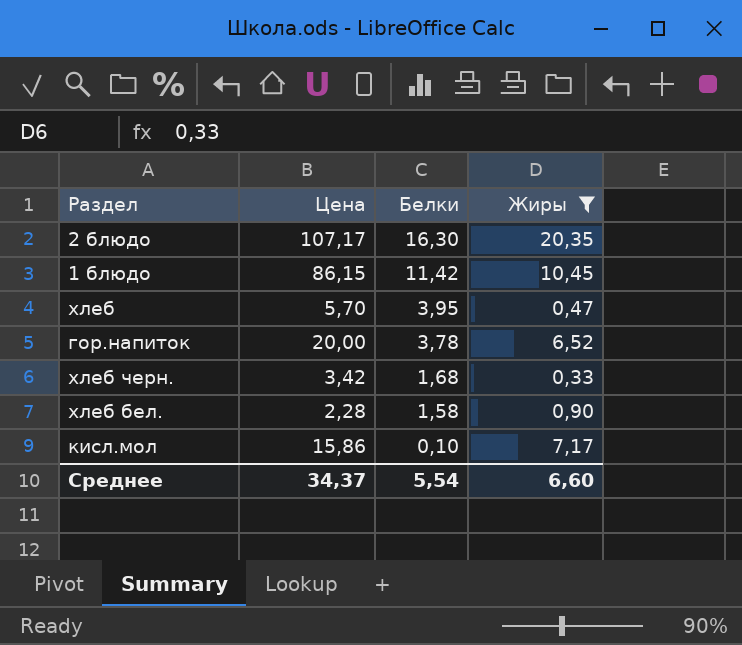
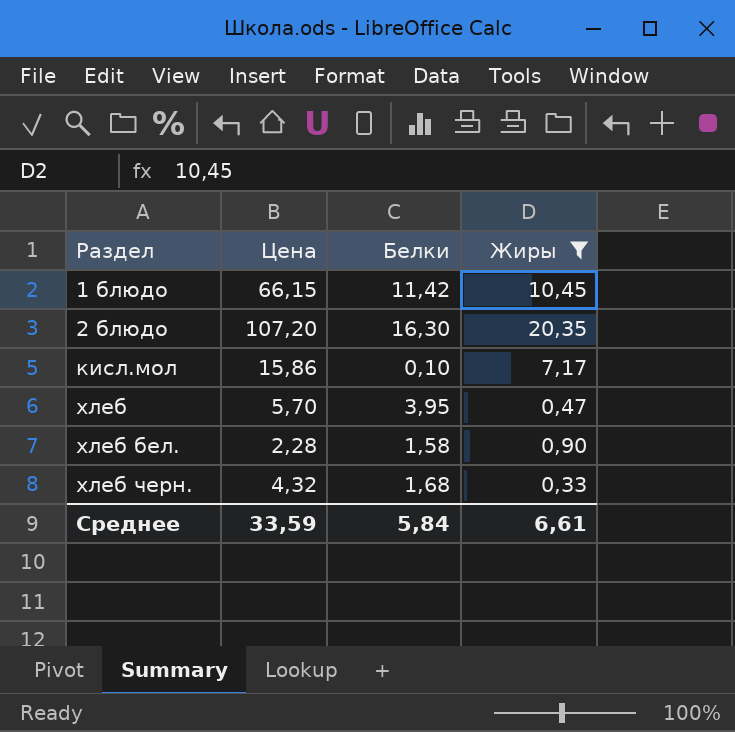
row order: Белки descending -> Раздел ascending
row гор.напиток: 20,00 | 3,78 | 6,52 -> none
1 блюдо | Цена: 86,15 -> 66,15
2 блюдо | Цена: 107,17 -> 107,20
хлеб черн. | Цена: 3,42 -> 4,32
Среднее | Цена: 34,37 -> 33,59
Среднее | Белки: 5,54 -> 5,84
Среднее | Жиры: 6,60 -> 6,61

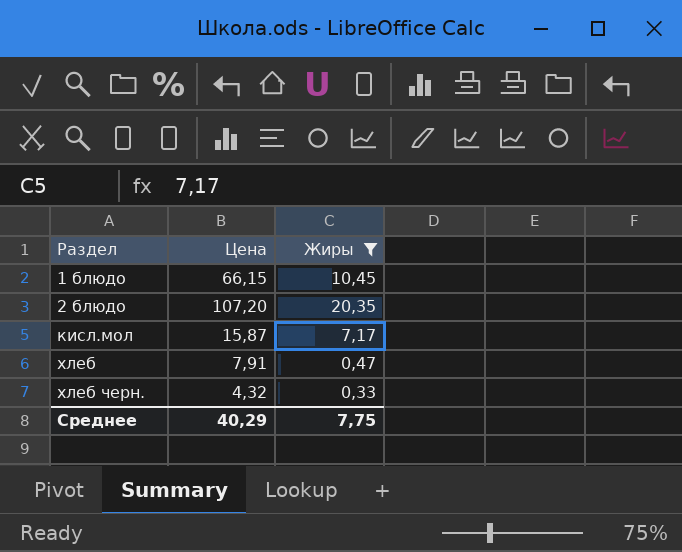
column Белки | position: 3 -> none
row хлеб бел.: 2,28 | 1,58 | 0,90 -> none
кисл.мол | Цена: 15,86 -> 15,87
хлеб | Цена: 5,70 -> 7,91
Среднее | Цена: 33,59 -> 40,29
Среднее | Жиры: 6,61 -> 7,75

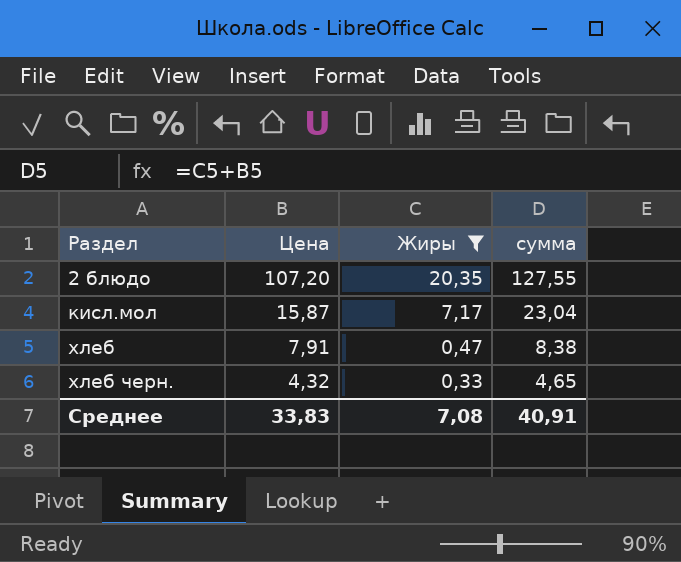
column сумма | formula: none -> [Цена] + [Жиры]
row 1 блюдо: 66,15 | 10,45 -> none
Среднее | Цена: 40,29 -> 33,83
Среднее | Жиры: 7,75 -> 7,08

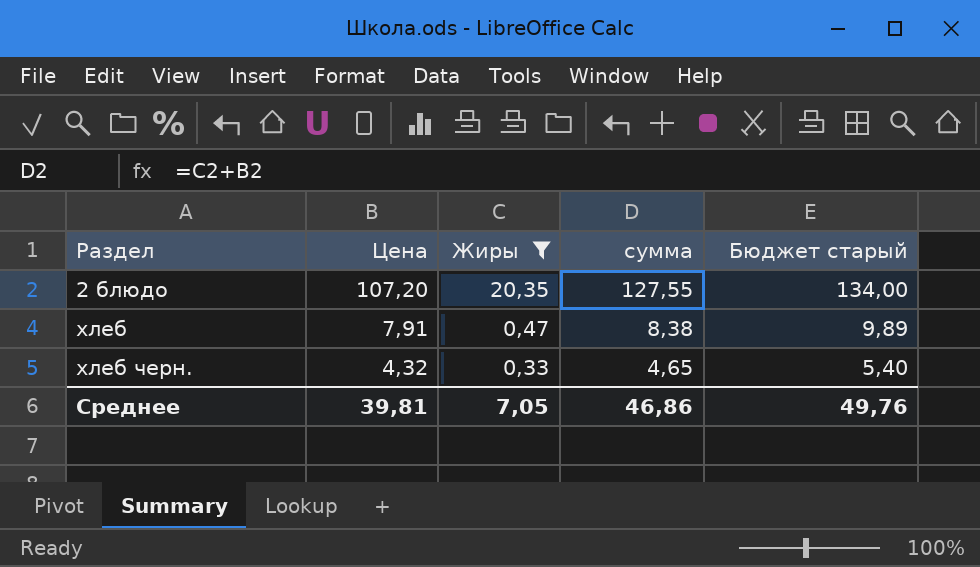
column Бюджет старый | formula: none -> [Цена] * 1,25
row кисл.мол: 15,87 | 7,17 | 23,04 -> none
Среднее | Цена: 33,83 -> 39,81
Среднее | Жиры: 7,08 -> 7,05
Среднее | сумма: 40,91 -> 46,86

